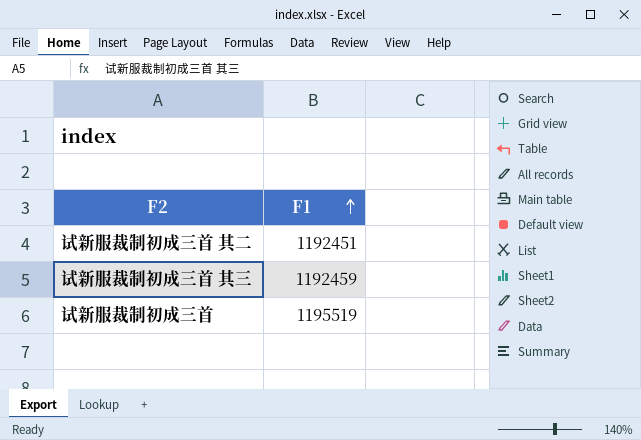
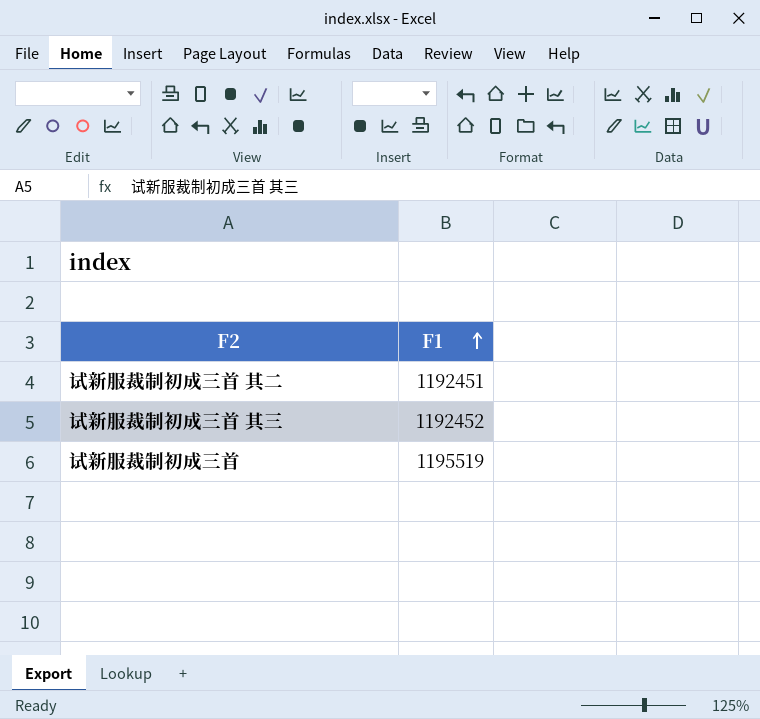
试新服裁制初成三首 其三 | F1: 1192459 -> 1192452

